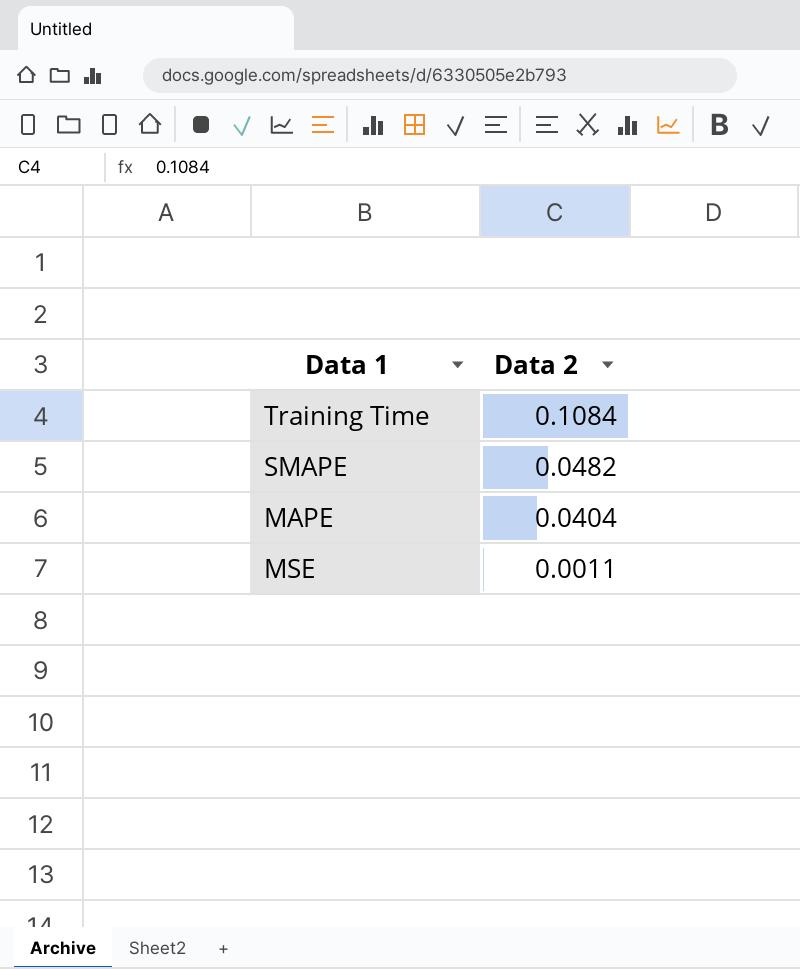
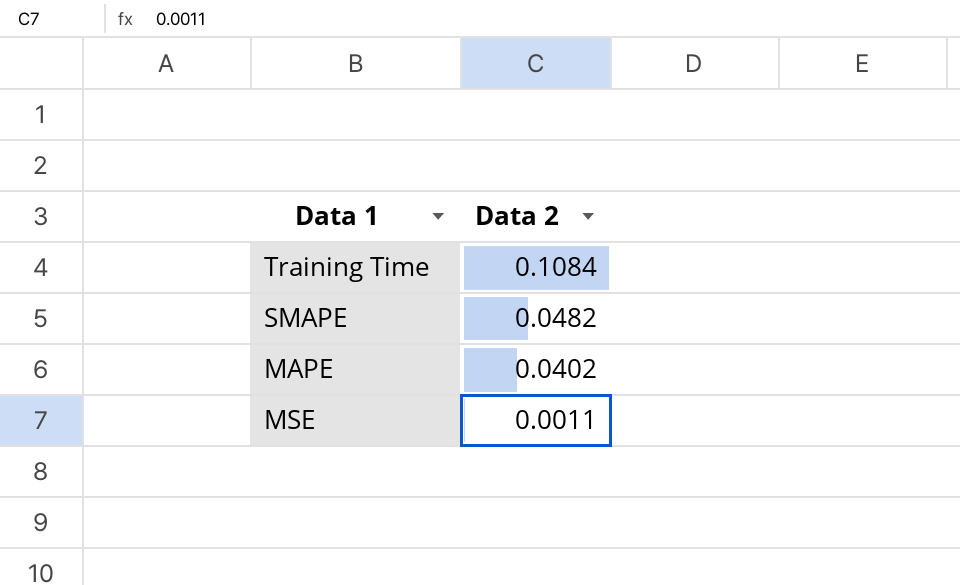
MAPE | Data 2: 0.0404 -> 0.0402

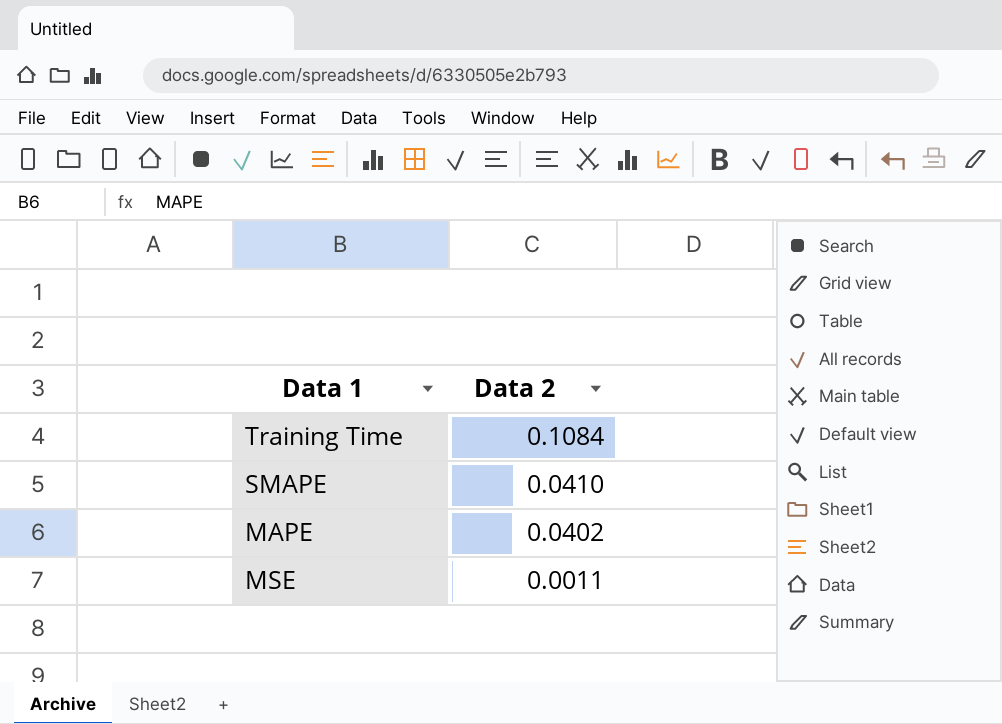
SMAPE | Data 2: 0.0482 -> 0.0410

